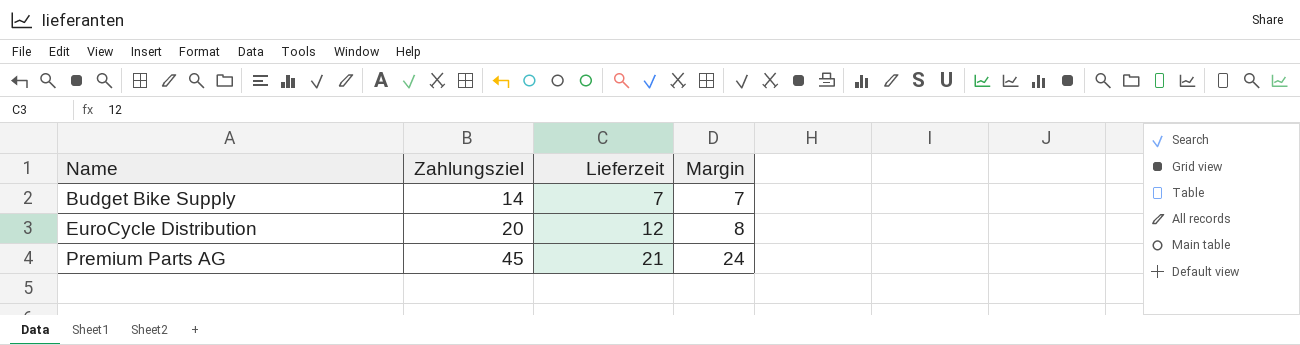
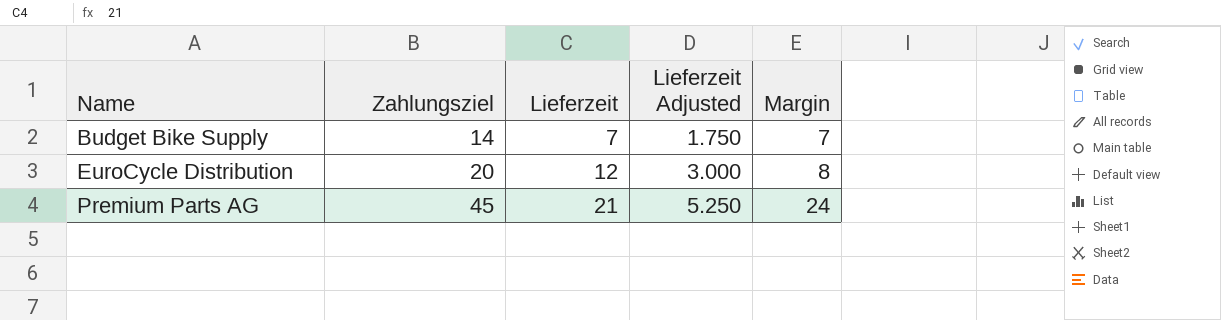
column Lieferzeit Adjusted | formula: none -> [Lieferzeit] * 0.25

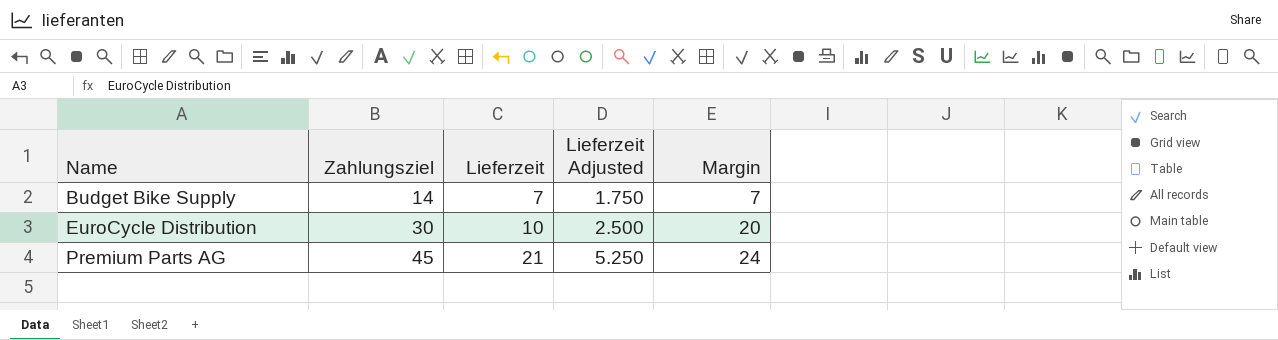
EuroCycle Distribution | Zahlungsziel: 20 -> 30
EuroCycle Distribution | Lieferzeit: 12 -> 10
EuroCycle Distribution | Lieferzeit Adjusted: 3.000 -> 2.500
EuroCycle Distribution | Margin: 8 -> 20

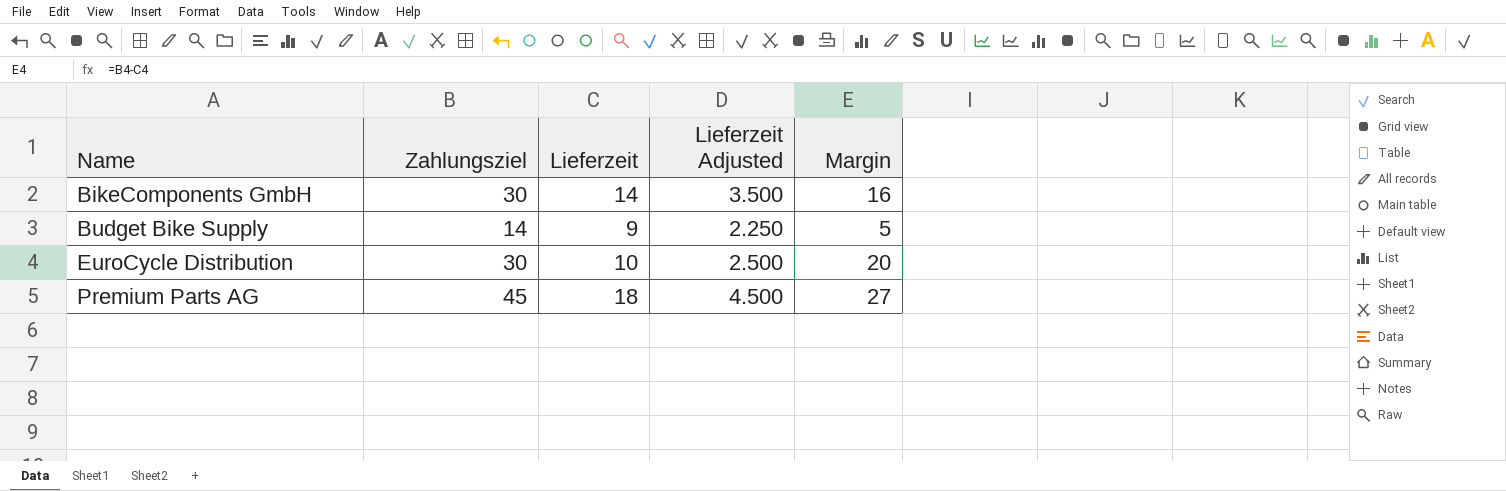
row BikeComponents GmbH: none -> 30 | 14 | 3.500 | 16
Budget Bike Supply | Lieferzeit: 7 -> 9
Budget Bike Supply | Lieferzeit Adjusted: 1.750 -> 2.250
Budget Bike Supply | Margin: 7 -> 5
Premium Parts AG | Lieferzeit: 21 -> 18
Premium Parts AG | Lieferzeit Adjusted: 5.250 -> 4.500
Premium Parts AG | Margin: 24 -> 27

